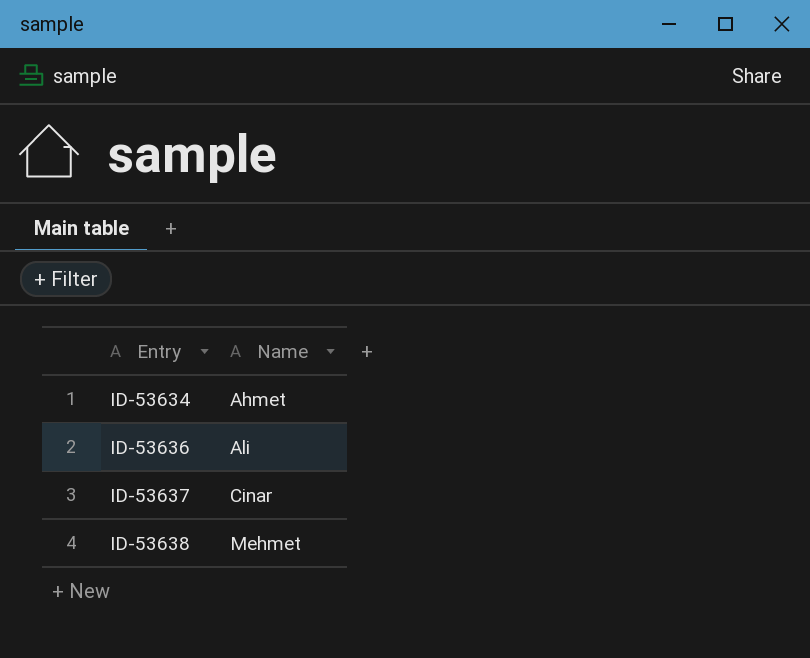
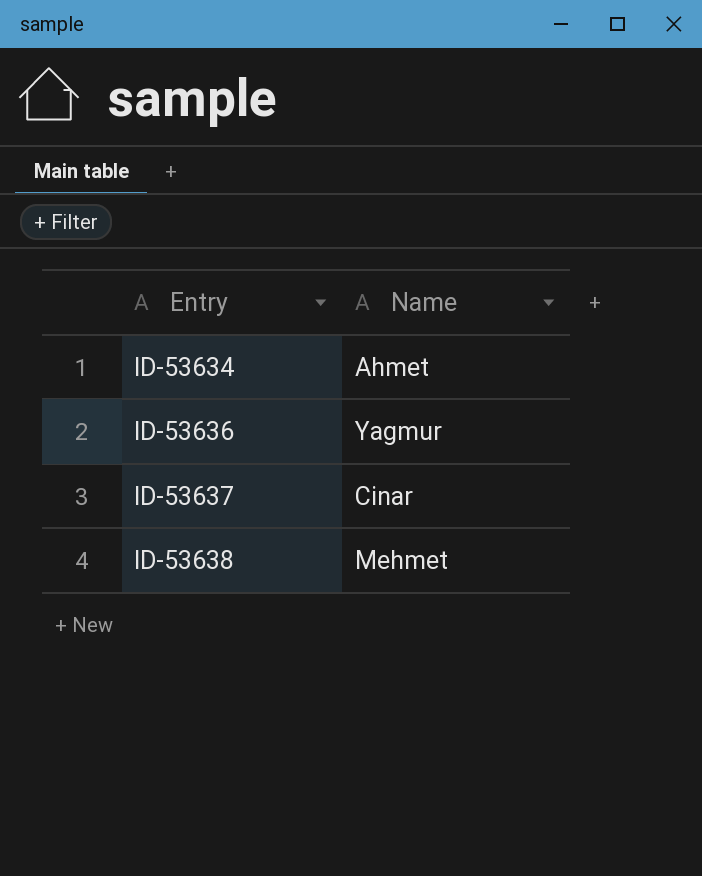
ID-53636 | Name: Ali -> Yagmur

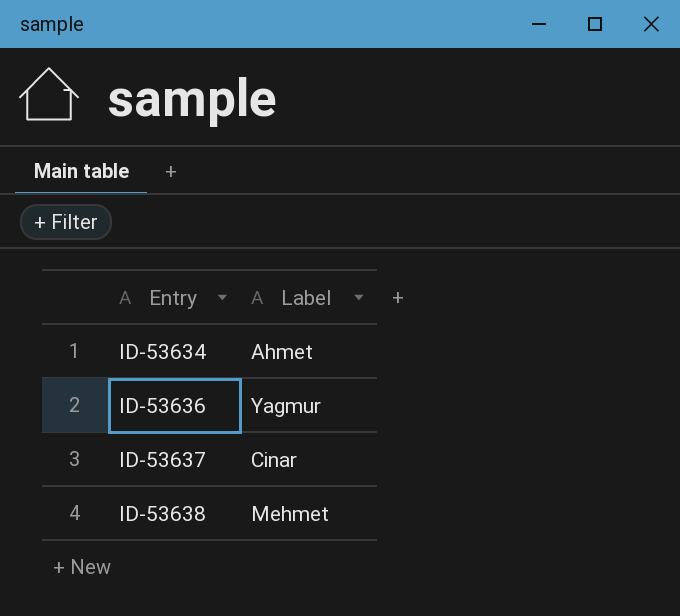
column name: Name -> Label

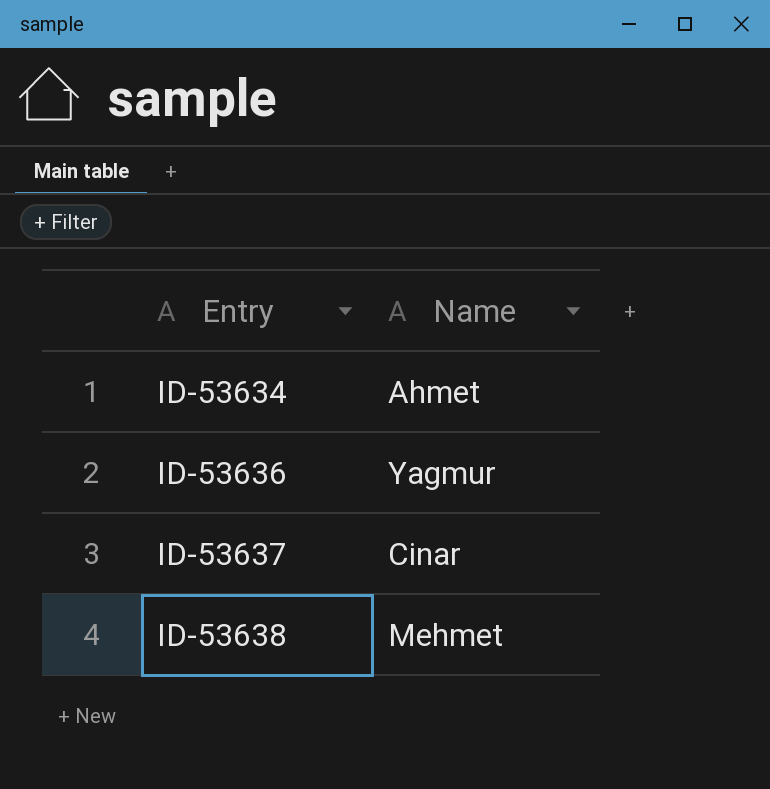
column name: Label -> Name

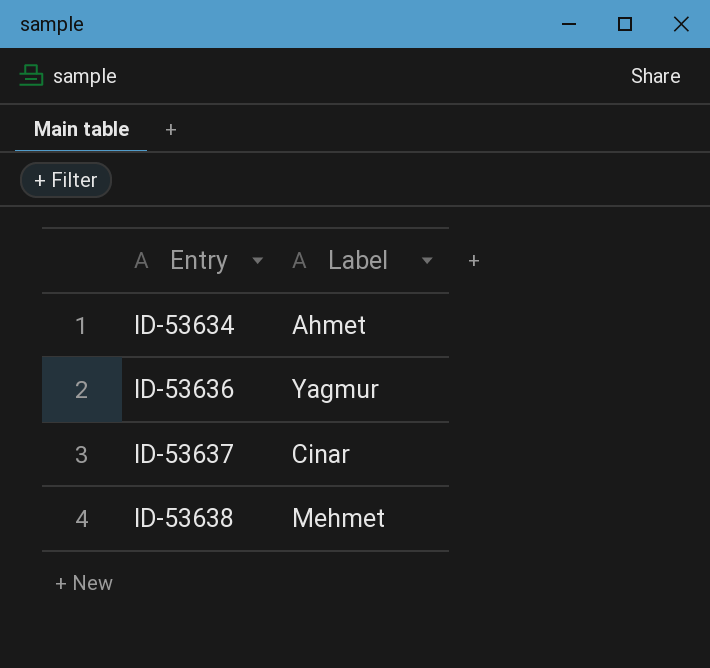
column name: Name -> Label

